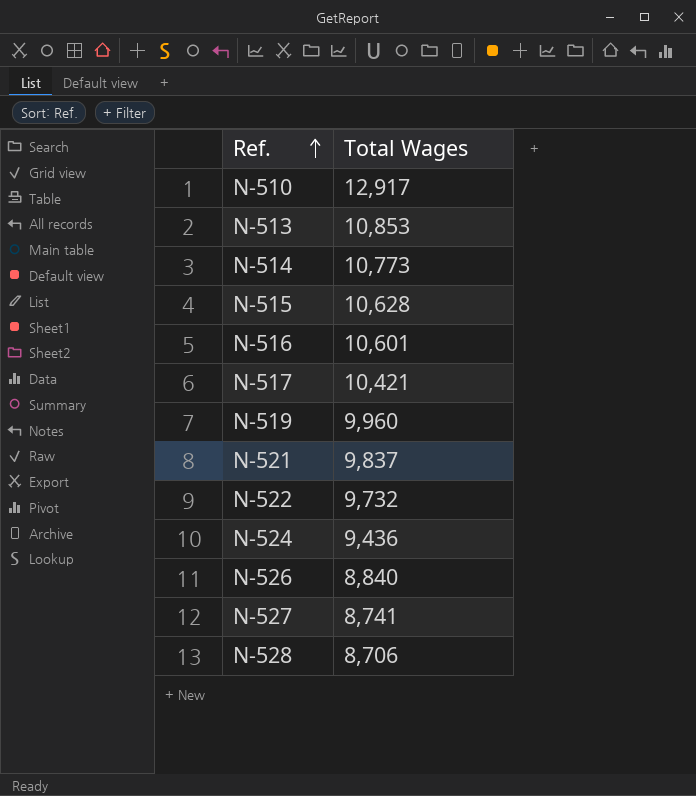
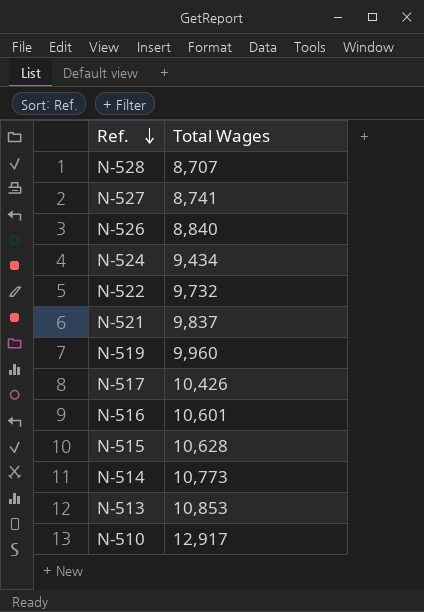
row order: Ref. ascending -> Ref. descending
N-528 | Total Wages: 8,706 -> 8,707
N-524 | Total Wages: 9,436 -> 9,434
N-517 | Total Wages: 10,421 -> 10,426

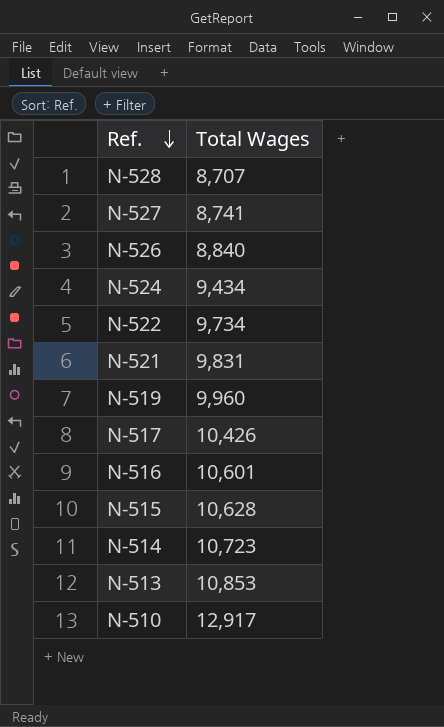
N-522 | Total Wages: 9,732 -> 9,734
N-521 | Total Wages: 9,837 -> 9,831
N-514 | Total Wages: 10,773 -> 10,723

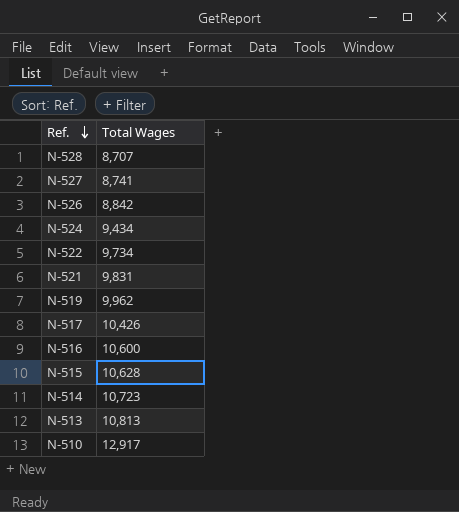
N-526 | Total Wages: 8,840 -> 8,842
N-519 | Total Wages: 9,960 -> 9,962
N-516 | Total Wages: 10,601 -> 10,600
N-513 | Total Wages: 10,853 -> 10,813

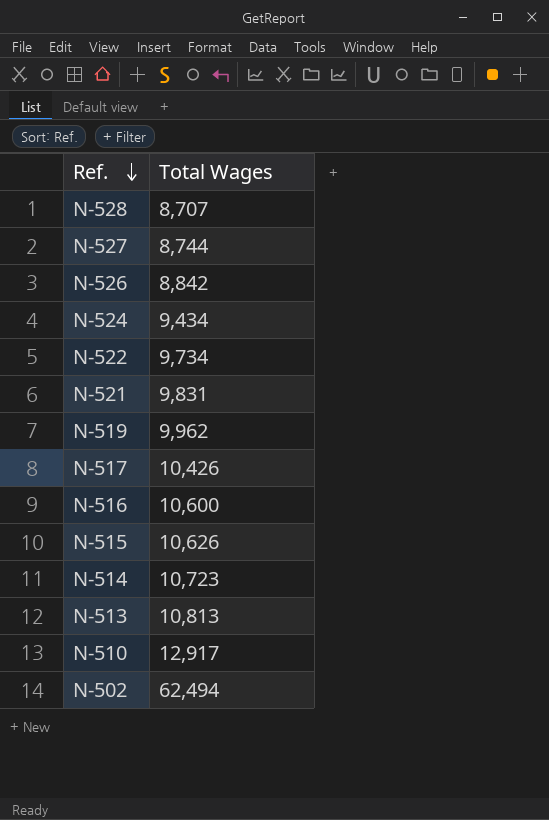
N-527 | Total Wages: 8,741 -> 8,744
N-515 | Total Wages: 10,628 -> 10,626
row N-502: none -> 62,494

